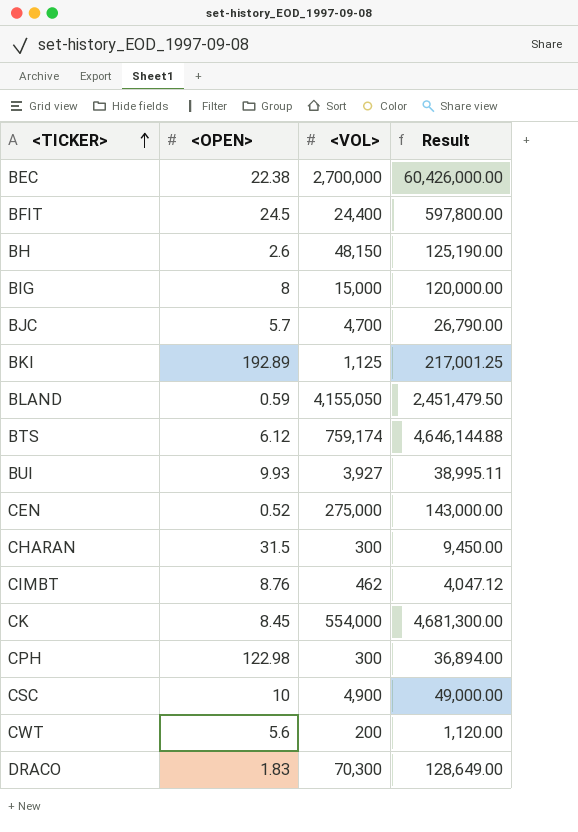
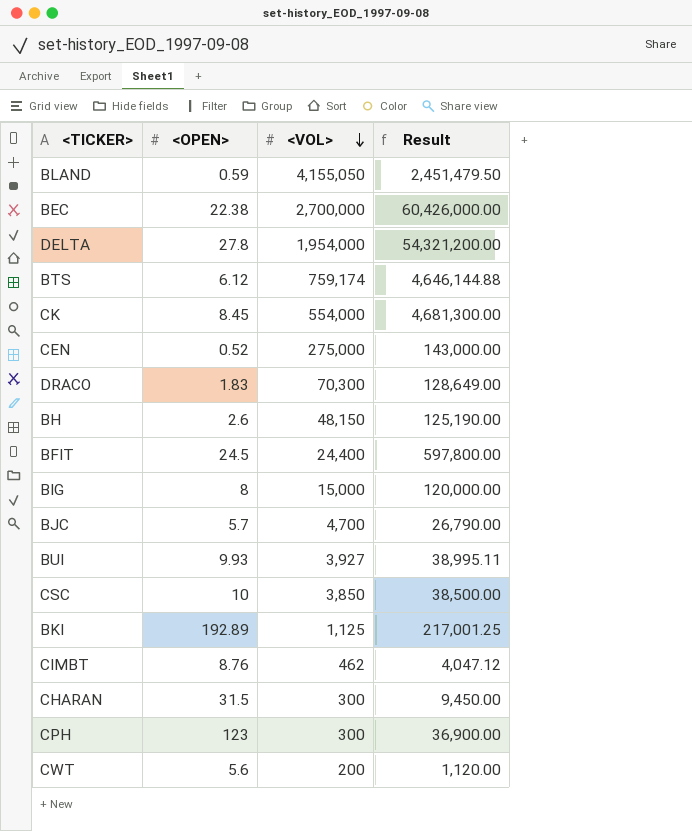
row order: <TICKER> ascending -> <VOL> descending
row DELTA: none -> 27.8 | 1,954,000 | 54,321,200.00
CSC | <VOL>: 4,900 -> 3,850
CSC | Result: 49,000.00 -> 38,500.00
CPH | <OPEN>: 122.98 -> 123
CPH | Result: 36,894.00 -> 36,900.00

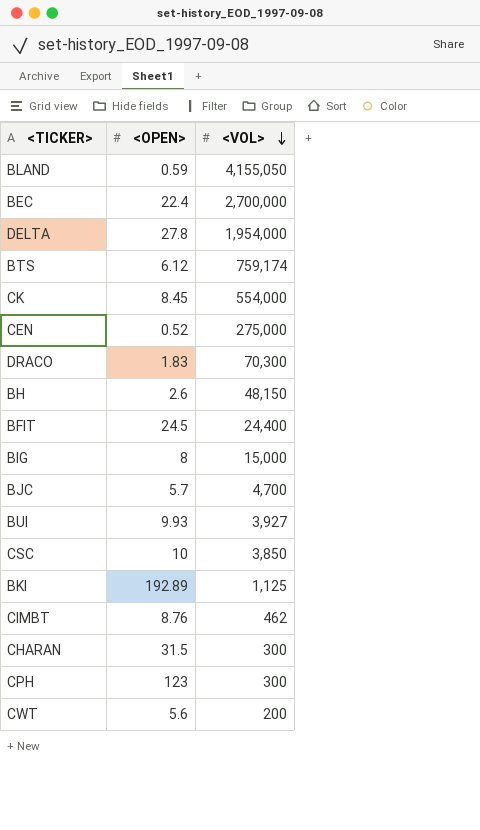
column Result | formula: [<OPEN>] * [<VOL>] -> none
BEC | <OPEN>: 22.38 -> 22.4

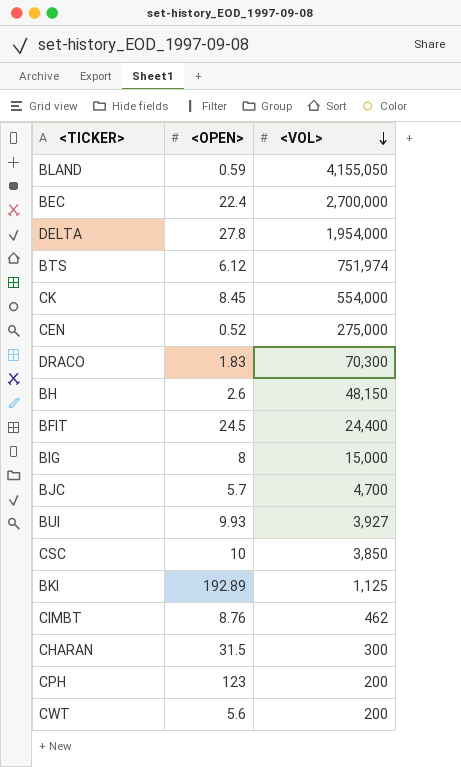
BTS | <VOL>: 759,174 -> 751,974
CPH | <VOL>: 300 -> 200

